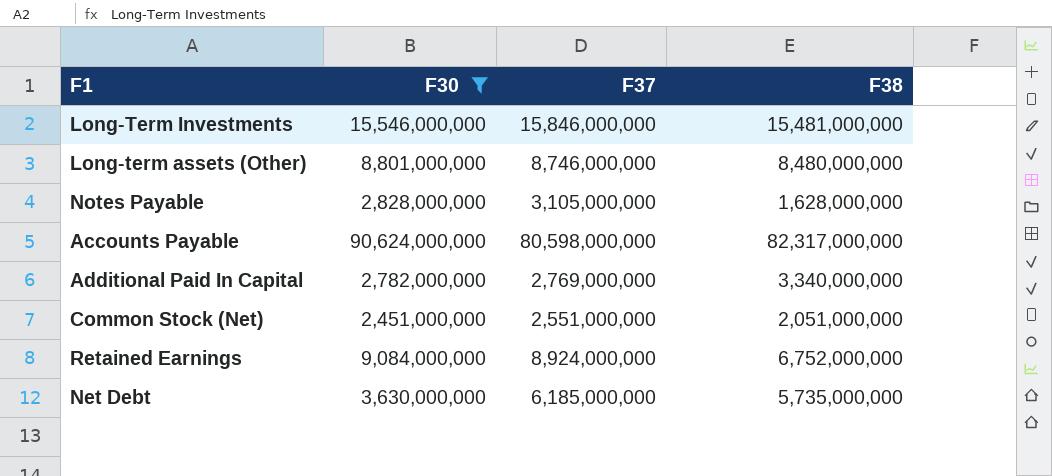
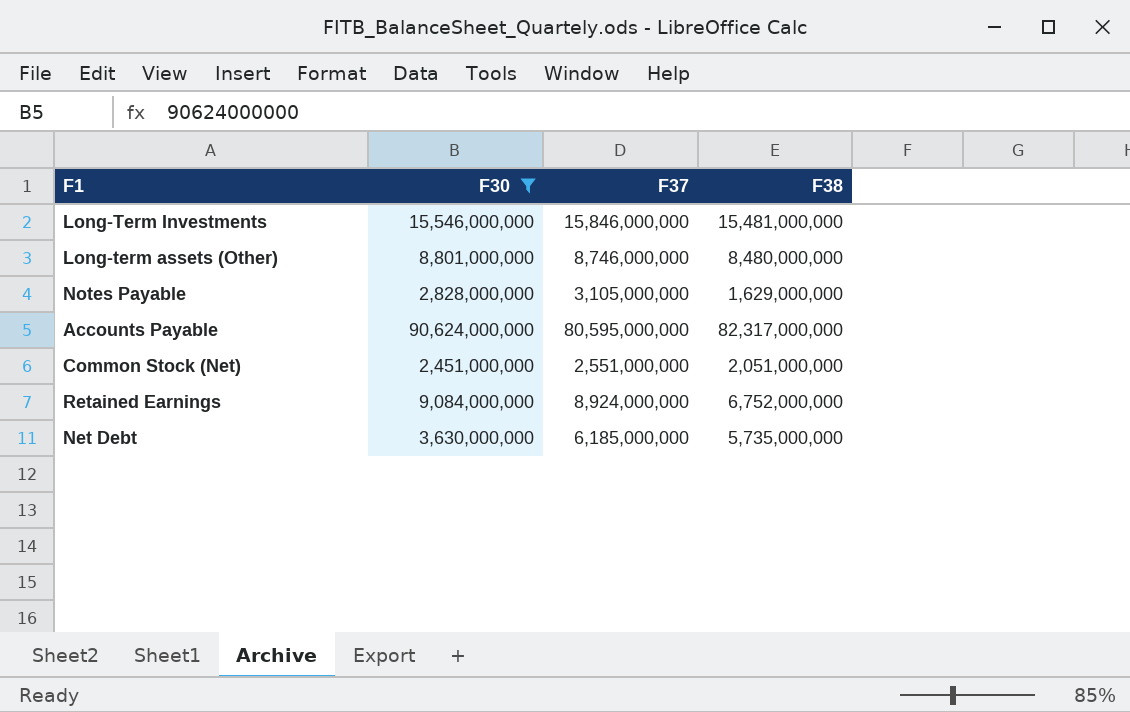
row Additional Paid In Capital: 2,782,000,000 | 2,769,000,000 | 3,340,000,000 -> none
Notes Payable | F38: 1,628,000,000 -> 1,629,000,000
Accounts Payable | F37: 80,598,000,000 -> 80,595,000,000

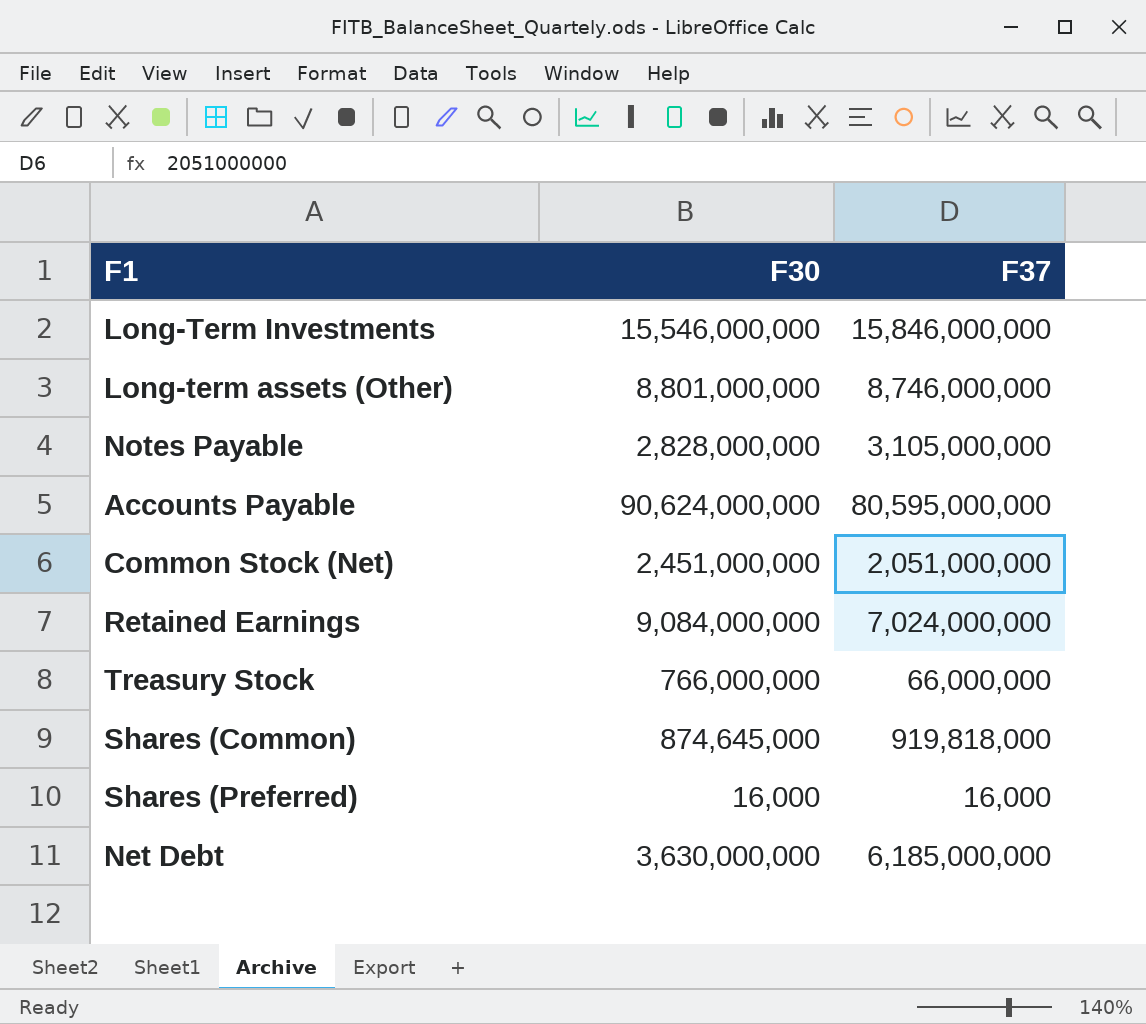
filter: F30 >= 2,451,000,000 -> none
column F38 | position: 4 -> none
Common Stock (Net) | F37: 2,551,000,000 -> 2,051,000,000
Retained Earnings | F37: 8,924,000,000 -> 7,024,000,000

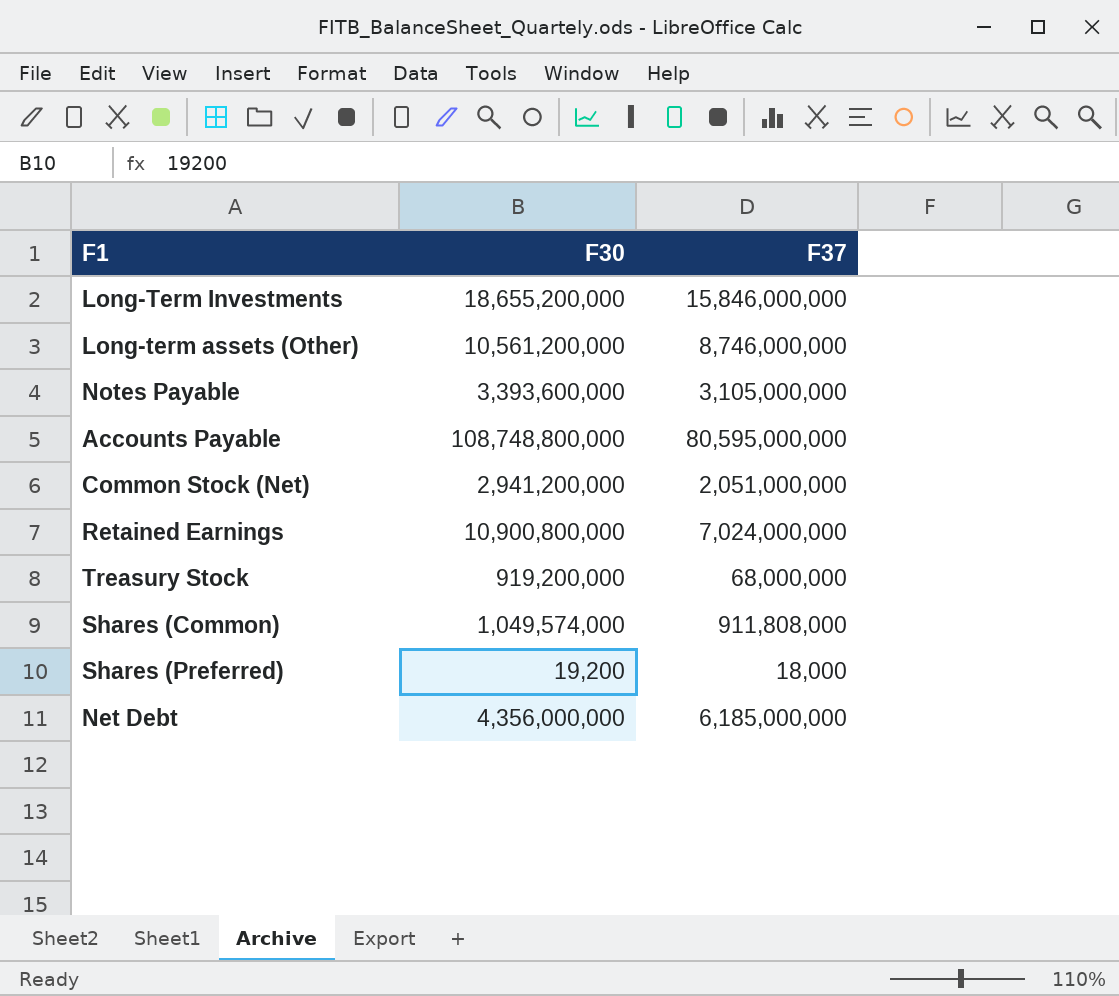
Long-Term Investments | F30: 15,546,000,000 -> 18,655,200,000
Long-term assets (Other) | F30: 8,801,000,000 -> 10,561,200,000
Notes Payable | F30: 2,828,000,000 -> 3,393,600,000
Accounts Payable | F30: 90,624,000,000 -> 108,748,800,000
Common Stock (Net) | F30: 2,451,000,000 -> 2,941,200,000
Retained Earnings | F30: 9,084,000,000 -> 10,900,800,000
Treasury Stock | F30: 766,000,000 -> 919,200,000
Treasury Stock | F37: 66,000,000 -> 68,000,000
Shares (Common) | F30: 874,645,000 -> 1,049,574,000
Shares (Common) | F37: 919,818,000 -> 911,808,000
Shares (Preferred) | F30: 16,000 -> 19,200
Shares (Preferred) | F37: 16,000 -> 18,000
Net Debt | F30: 3,630,000,000 -> 4,356,000,000

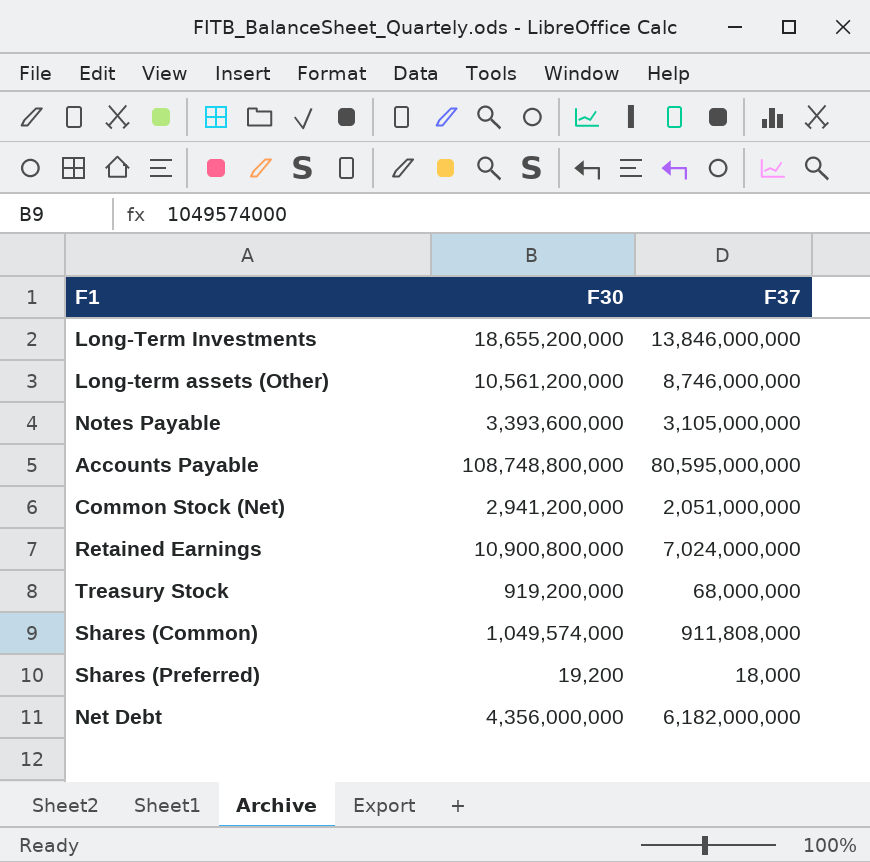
Long-Term Investments | F37: 15,846,000,000 -> 13,846,000,000
Net Debt | F37: 6,185,000,000 -> 6,182,000,000

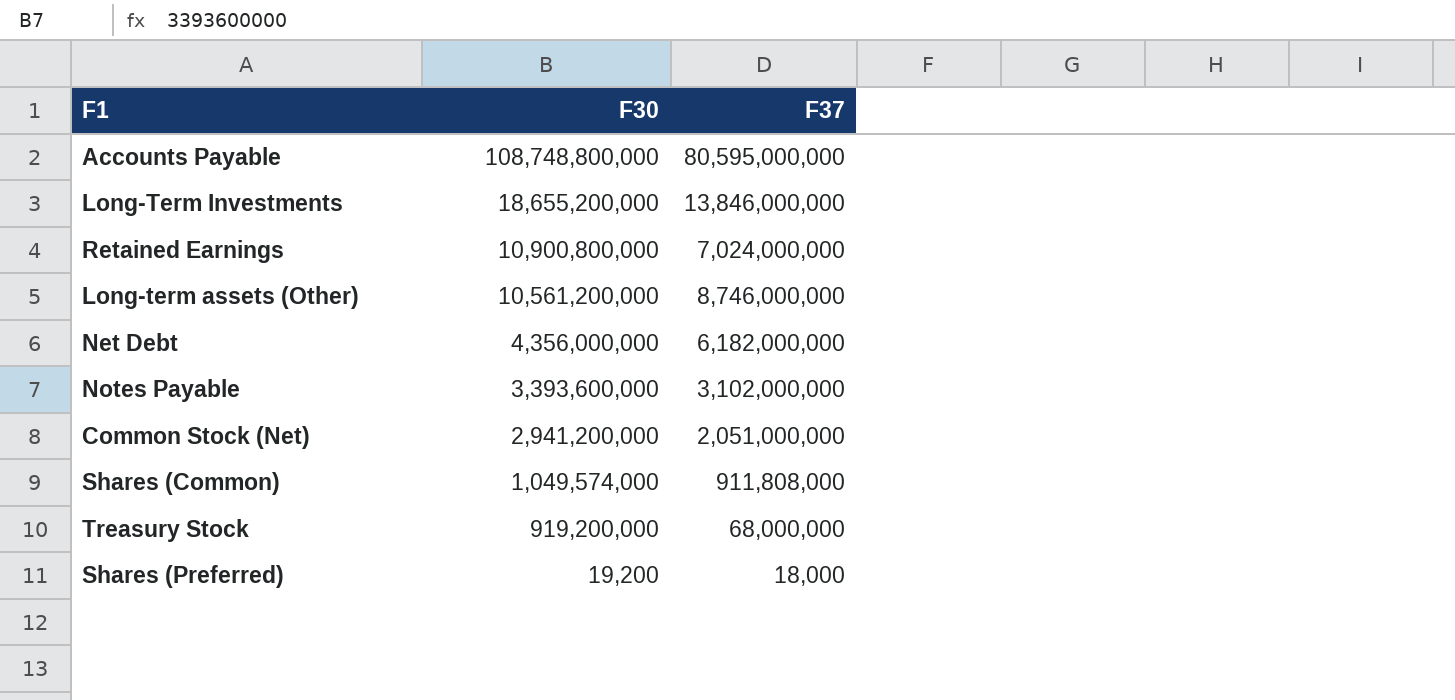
row order: none -> F30 descending
Notes Payable | F37: 3,105,000,000 -> 3,102,000,000

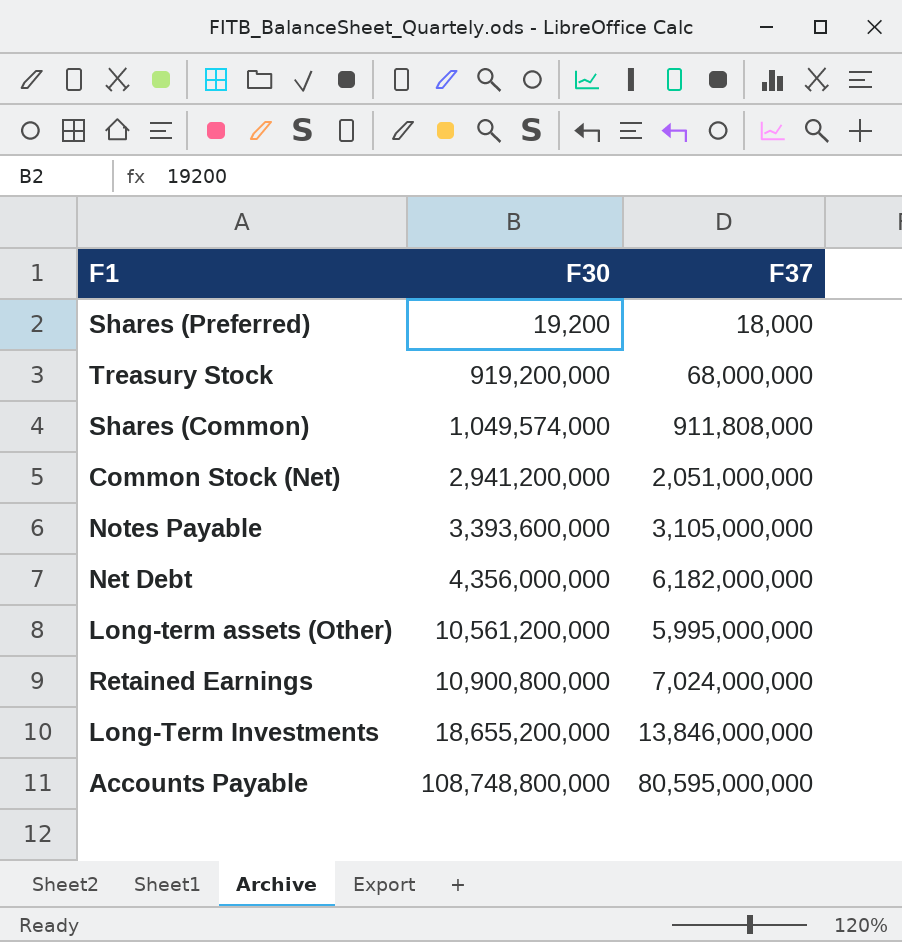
row order: F30 descending -> F30 ascending
Notes Payable | F37: 3,102,000,000 -> 3,105,000,000
Long-term assets (Other) | F37: 8,746,000,000 -> 5,995,000,000

